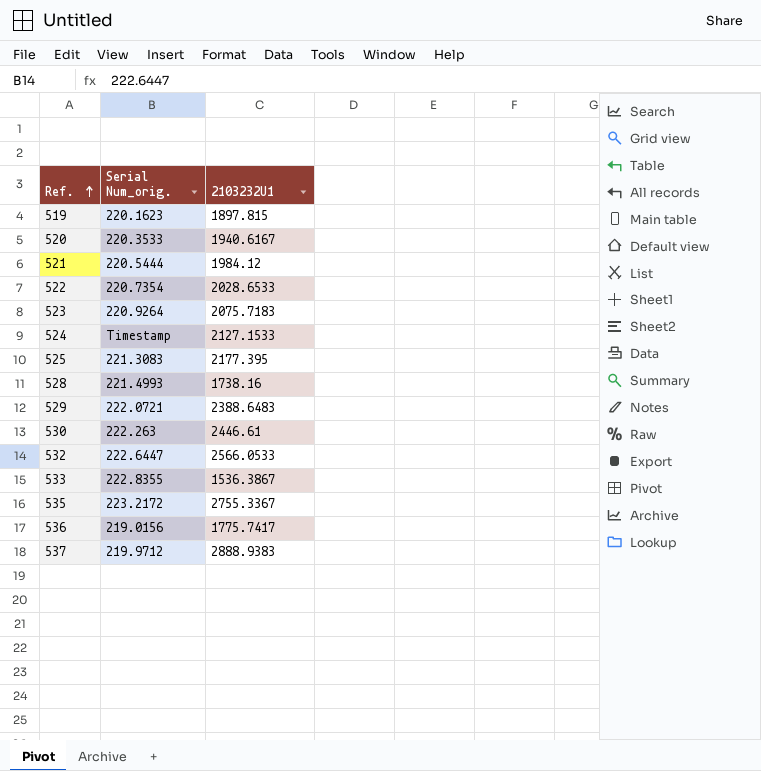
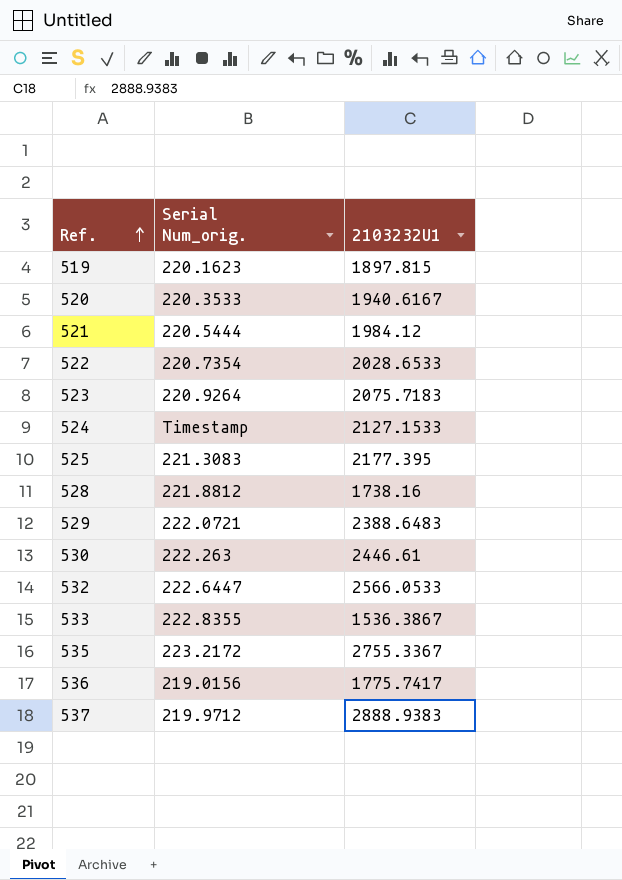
528 | Serial Num_orig.: 221.4993 -> 221.8812

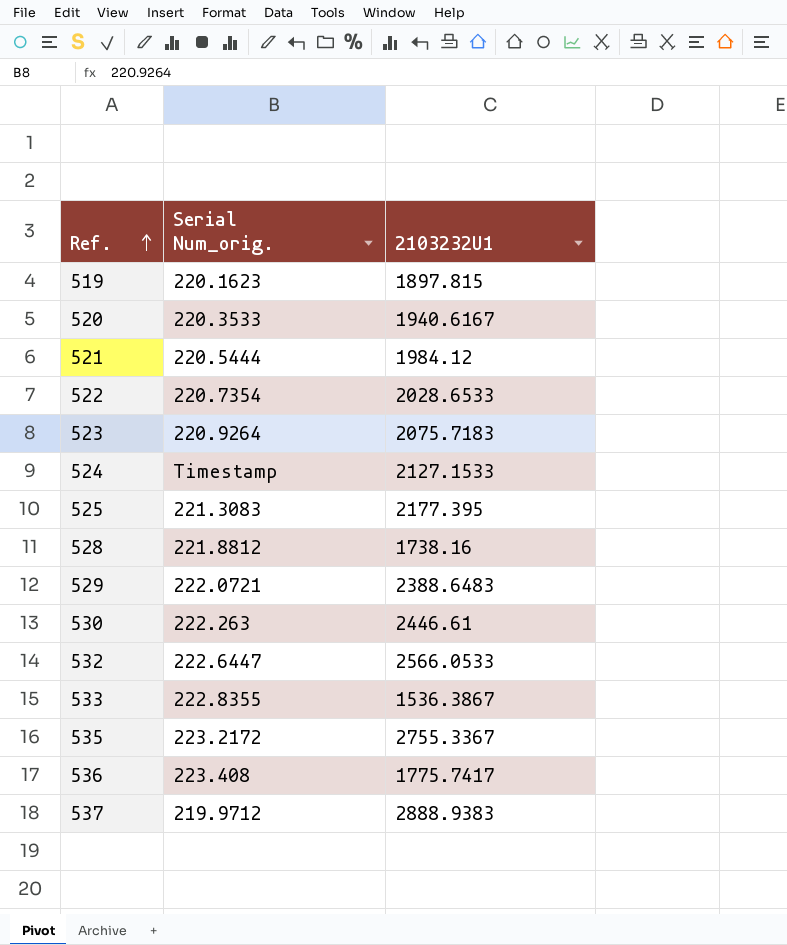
536 | Serial Num_orig.: 219.0156 -> 223.408

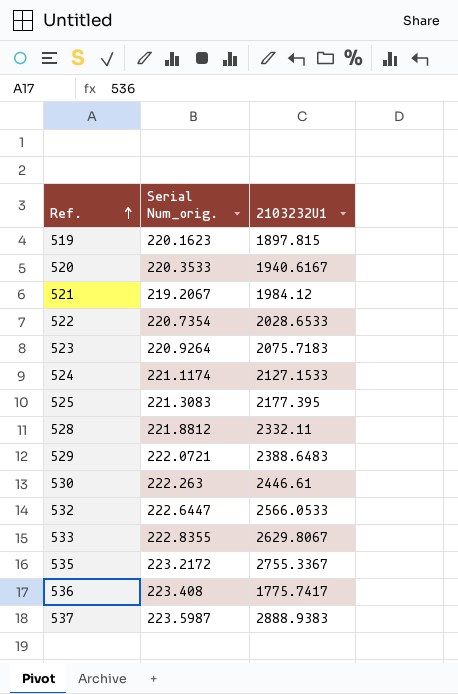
521 | Serial Num_orig.: 220.5444 -> 219.2067
524 | Serial Num_orig.: Timestamp -> 221.1174
528 | 2103232U1: 1738.16 -> 2332.11
533 | 2103232U1: 1536.3867 -> 2629.8067
537 | Serial Num_orig.: 219.9712 -> 223.5987

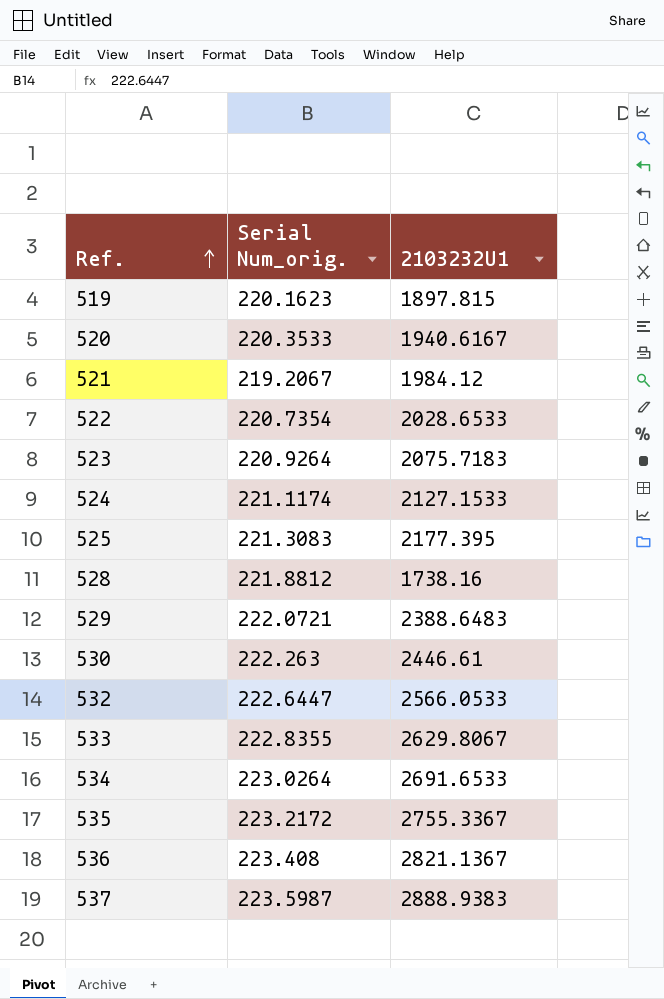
528 | 2103232U1: 2332.11 -> 1738.16
row 534: none -> 223.0264 | 2691.6533
536 | 2103232U1: 1775.7417 -> 2821.1367

